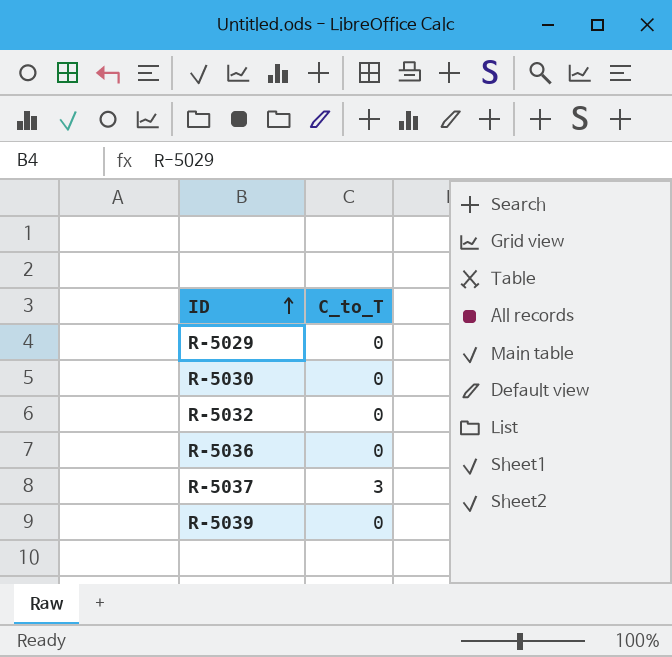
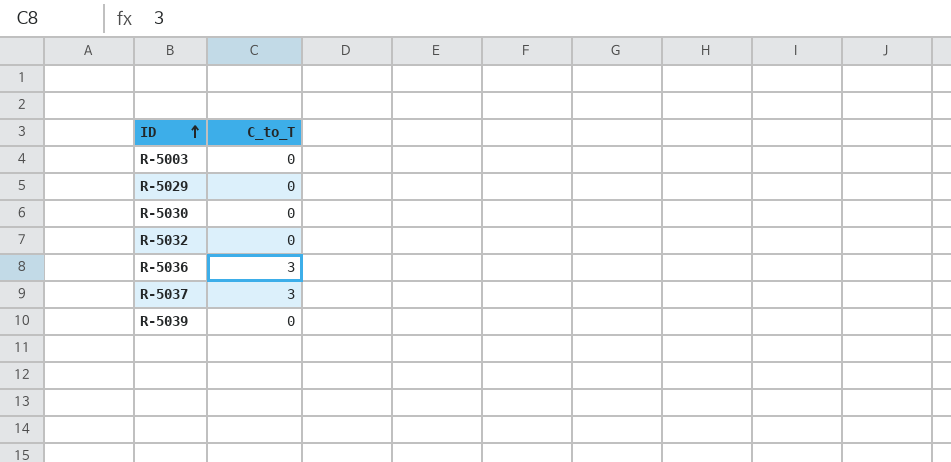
row R-5003: none -> 0
R-5036 | C_to_T: 0 -> 3

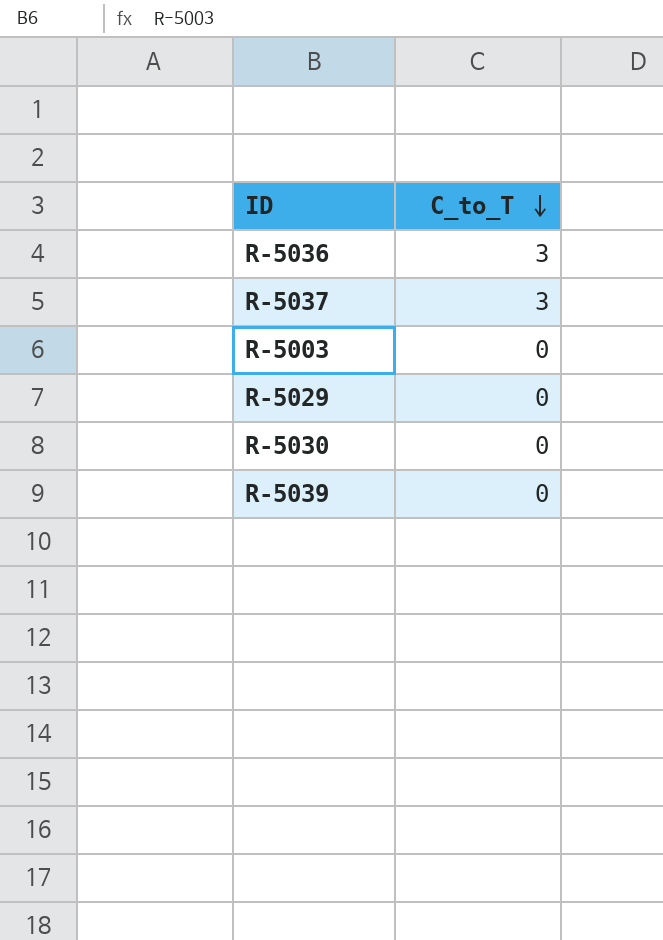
row order: ID ascending -> C_to_T descending
row R-5032: 0 -> none

